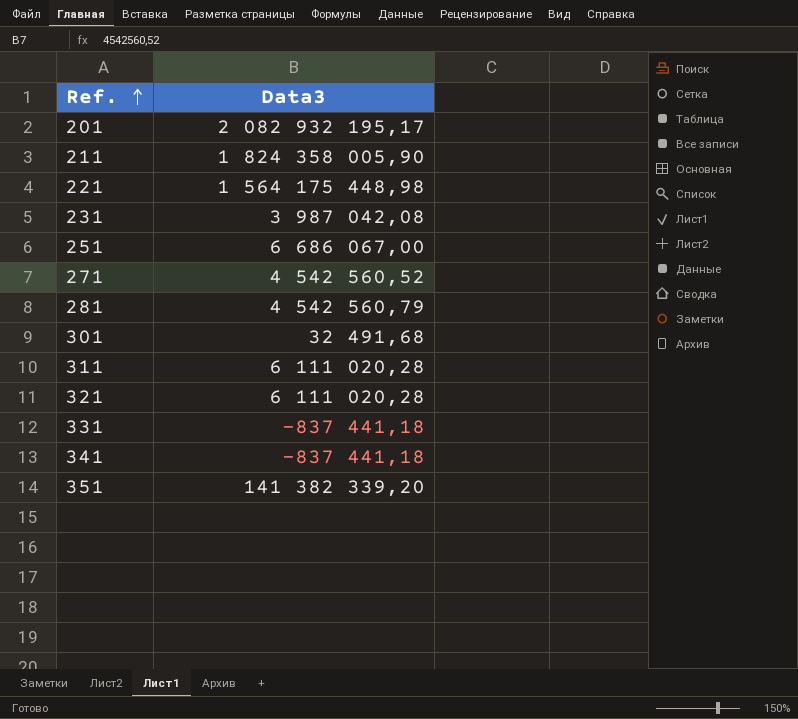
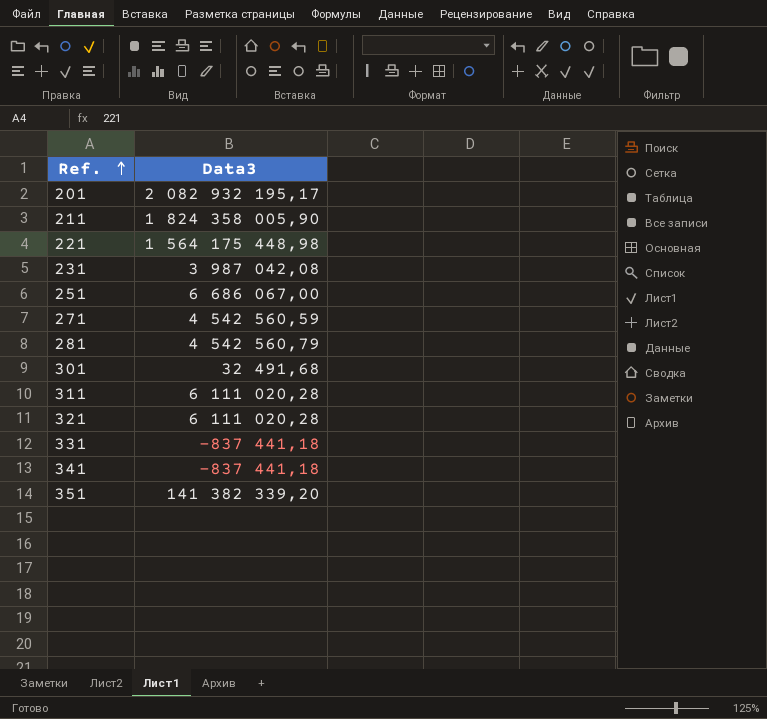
271 | Data3: 4 542 560,52 -> 4 542 560,59

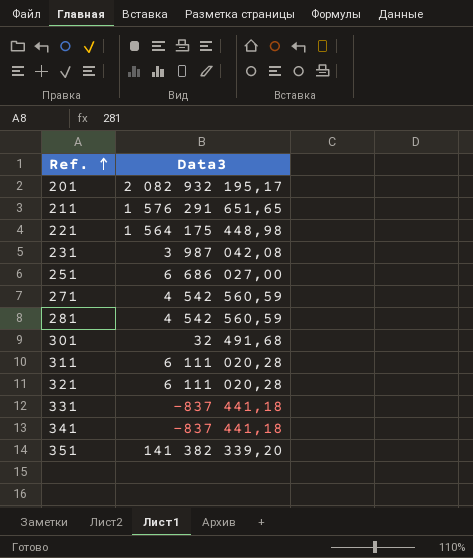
211 | Data3: 1 824 358 005,90 -> 1 576 291 651,65
251 | Data3: 6 686 067,00 -> 6 686 027,00
281 | Data3: 4 542 560,79 -> 4 542 560,59

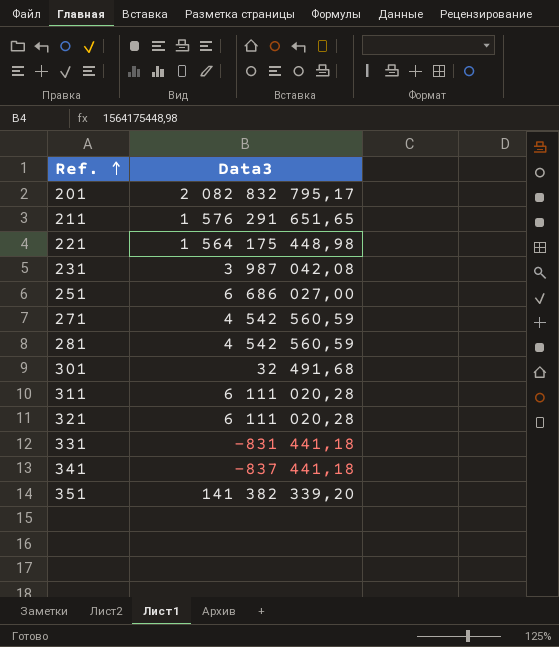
201 | Data3: 2 082 932 195,17 -> 2 082 832 795,17
331 | Data3: -837 441,18 -> -831 441,18

